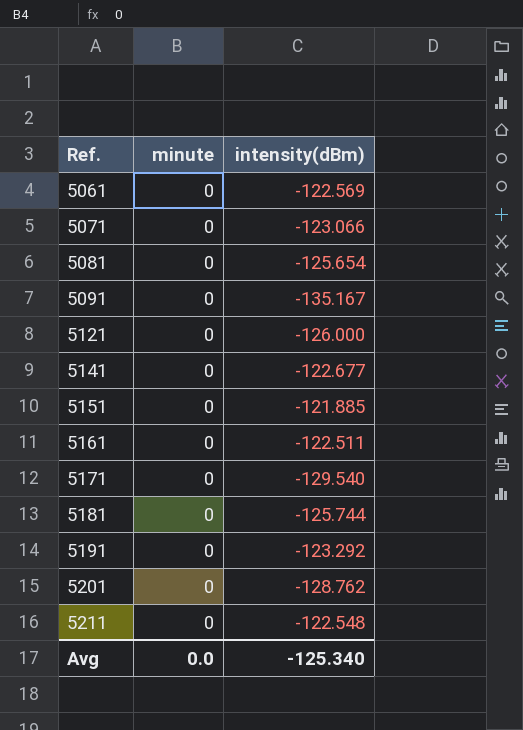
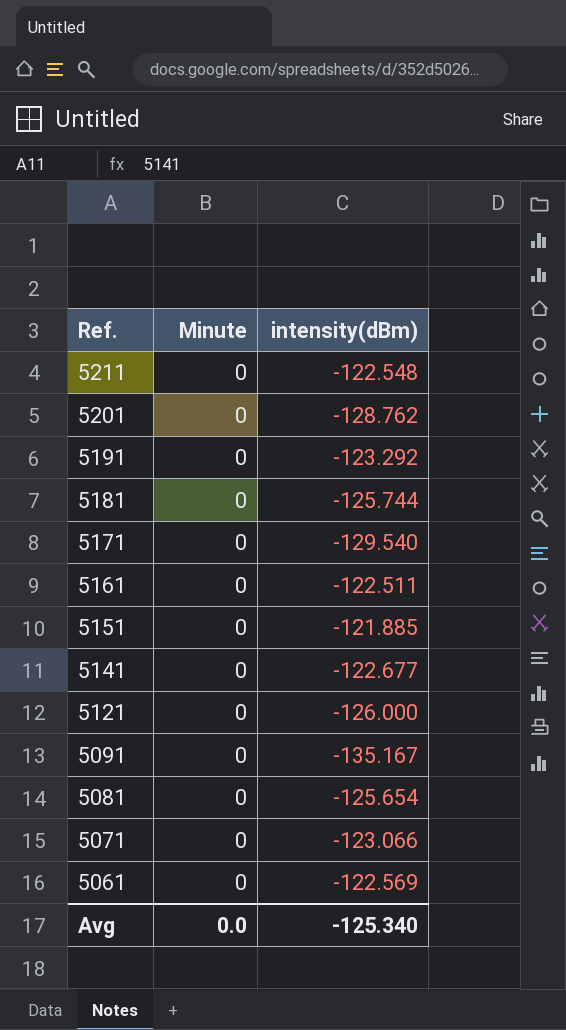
row order: Ref. ascending -> Ref. descending
column name: minute -> Minute

